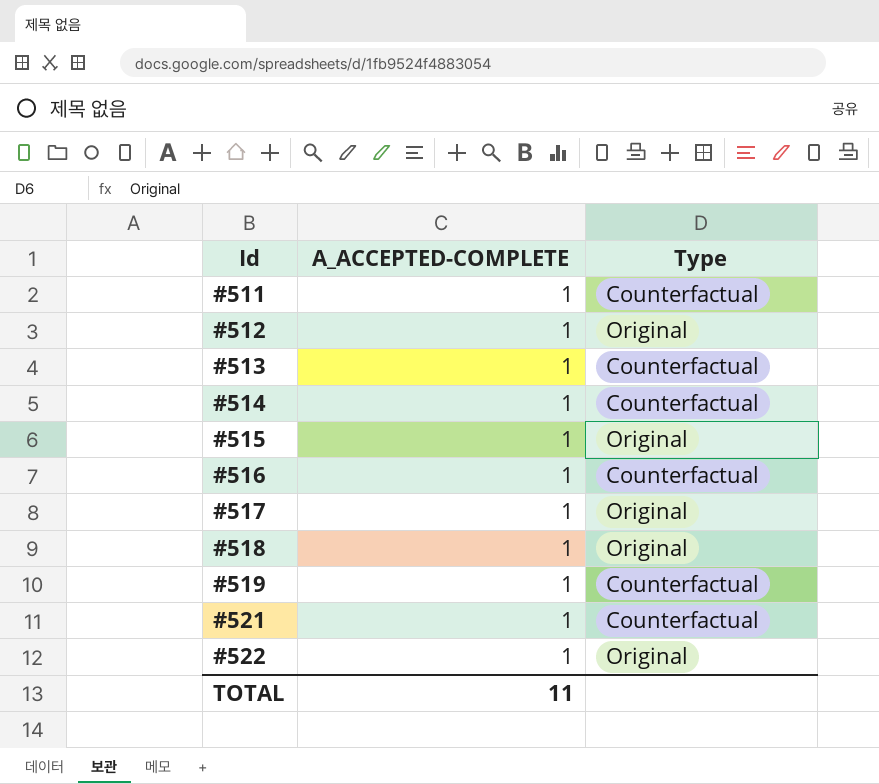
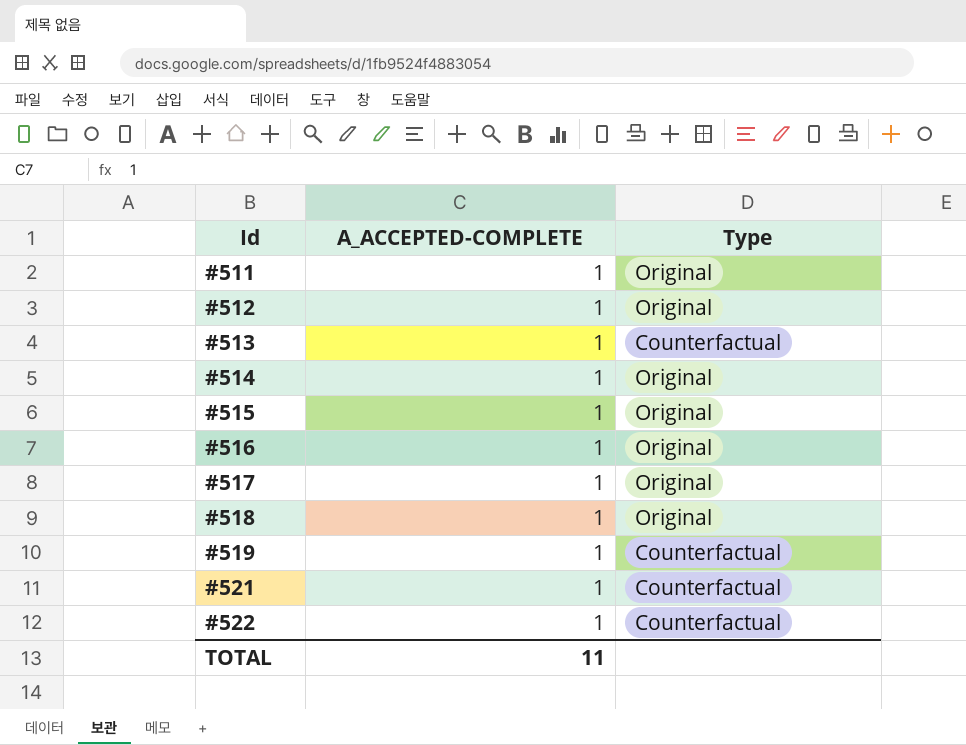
#511 | Type: Counterfactual -> Original
#514 | Type: Counterfactual -> Original
#516 | Type: Counterfactual -> Original
#522 | Type: Original -> Counterfactual

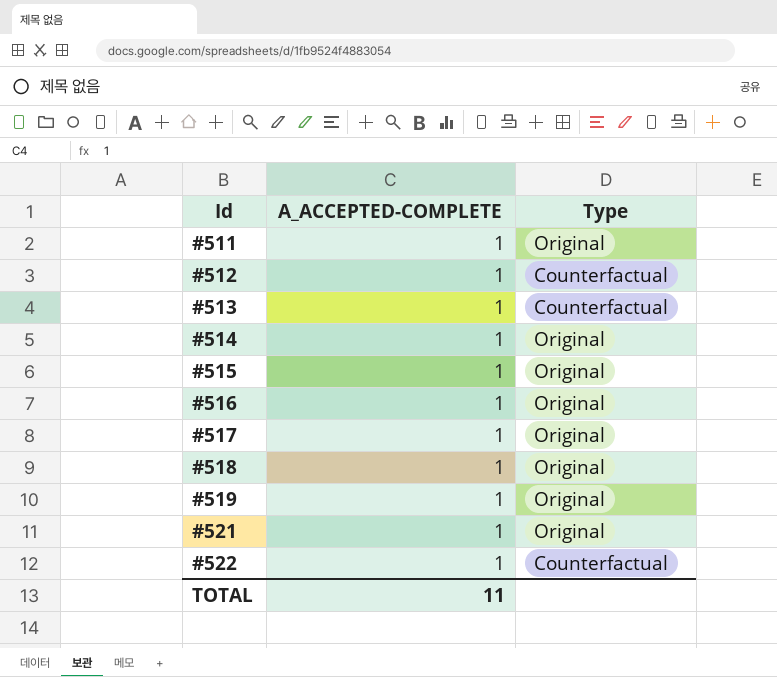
#512 | Type: Original -> Counterfactual
#519 | Type: Counterfactual -> Original
#521 | Type: Counterfactual -> Original

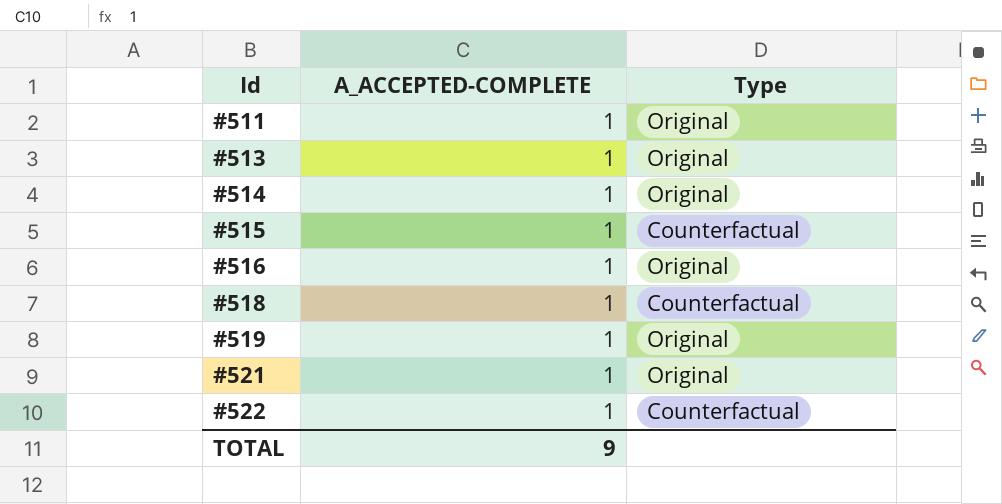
row #512: 1 | Counterfactual -> none
row #517: 1 | Original -> none
#513 | Type: Counterfactual -> Original
#515 | Type: Original -> Counterfactual
#518 | Type: Original -> Counterfactual
TOTAL | A_ACCEPTED-COMPLETE: 11 -> 9

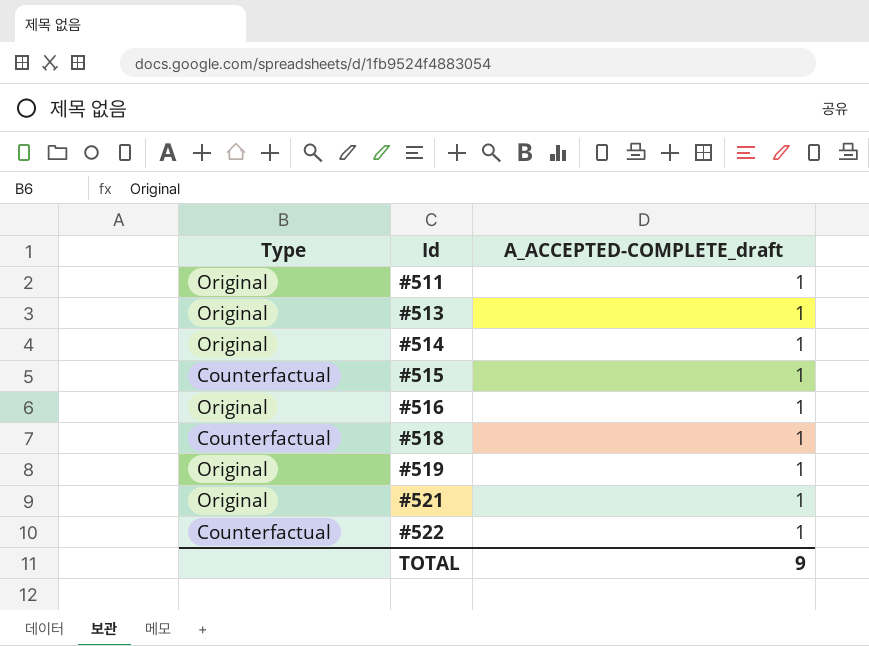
column Type | position: 3 -> 1
column name: A_ACCEPTED-COMPLETE -> A_ACCEPTED-COMPLETE_draft

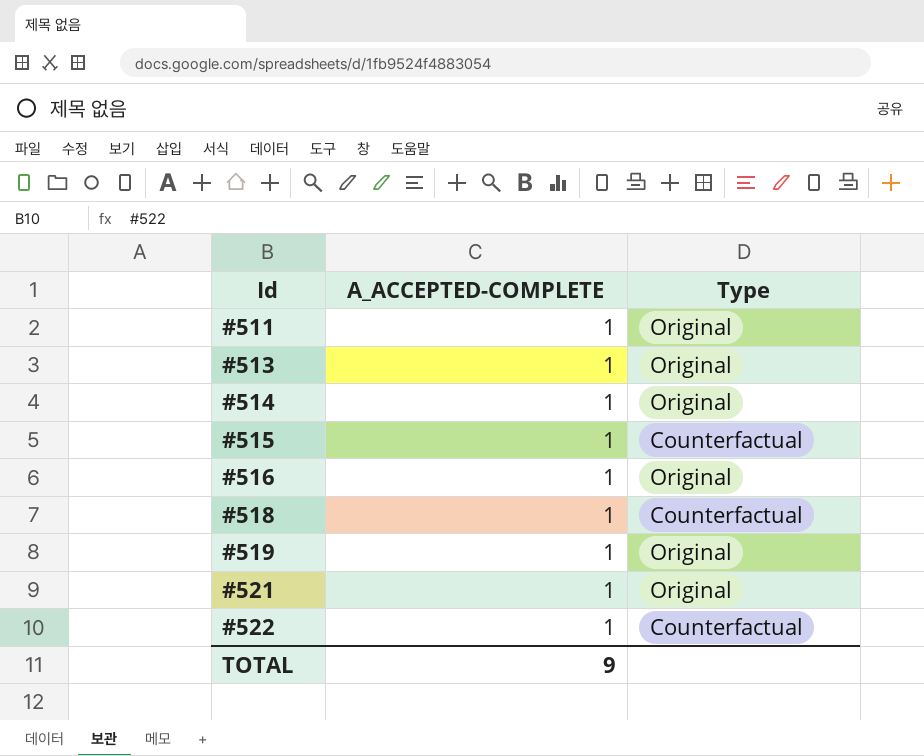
column name: A_ACCEPTED-COMPLETE_draft -> A_ACCEPTED-COMPLETE
column Type | position: 1 -> 3

